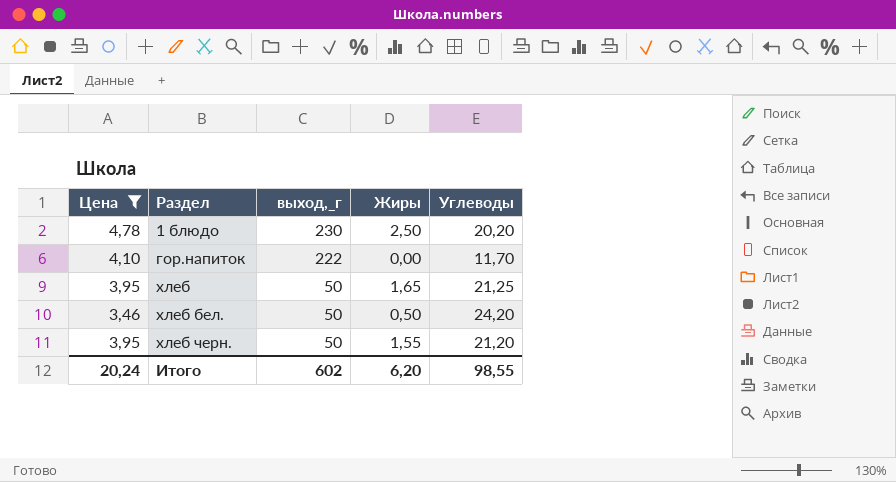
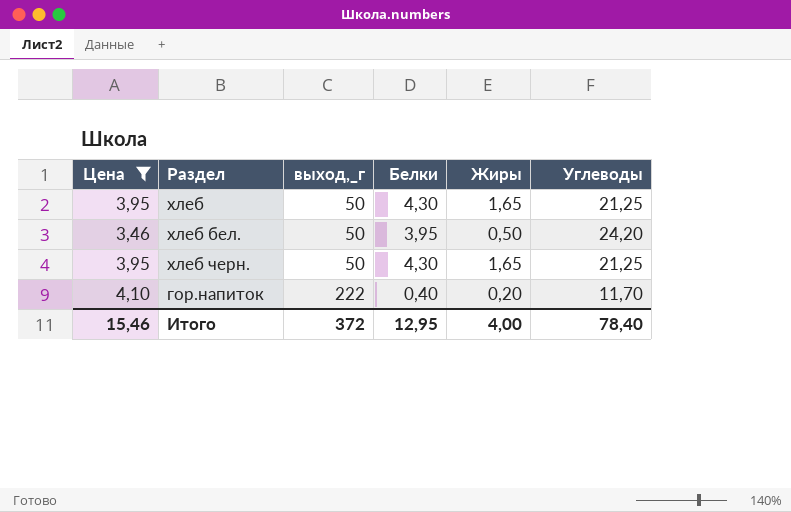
row order: Раздел ascending -> выход,_г ascending
column Белки | position: none -> 4
row 1 блюдо: 4,78 | 230 | 2,50 | 20,20 -> none
хлеб черн. | Жиры: 1,55 -> 1,65
хлеб черн. | Углеводы: 21,20 -> 21,25
гор.напиток | Жиры: 0,00 -> 0,20
Итого | Цена: 20,24 -> 15,46
Итого | выход,_г: 602 -> 372
Итого | Жиры: 6,20 -> 4,00
Итого | Углеводы: 98,55 -> 78,40

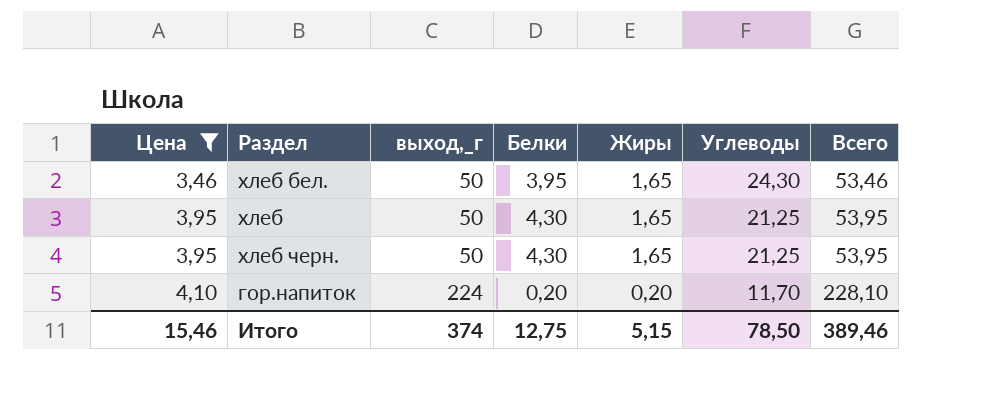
row order: выход,_г ascending -> Цена ascending
column Всего | formula: none -> [Цена] + [выход,_г]
хлеб бел. | Жиры: 0,50 -> 1,65
хлеб бел. | Углеводы: 24,20 -> 24,30
гор.напиток | выход,_г: 222 -> 224
гор.напиток | Белки: 0,40 -> 0,20
Итого | выход,_г: 372 -> 374
Итого | Белки: 12,95 -> 12,75
Итого | Жиры: 4,00 -> 5,15
Итого | Углеводы: 78,40 -> 78,50

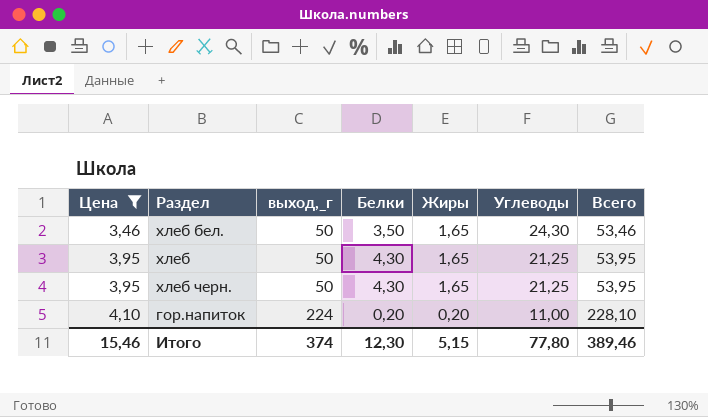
хлеб бел. | Белки: 3,95 -> 3,50
гор.напиток | Углеводы: 11,70 -> 11,00
Итого | Белки: 12,75 -> 12,30
Итого | Углеводы: 78,50 -> 77,80

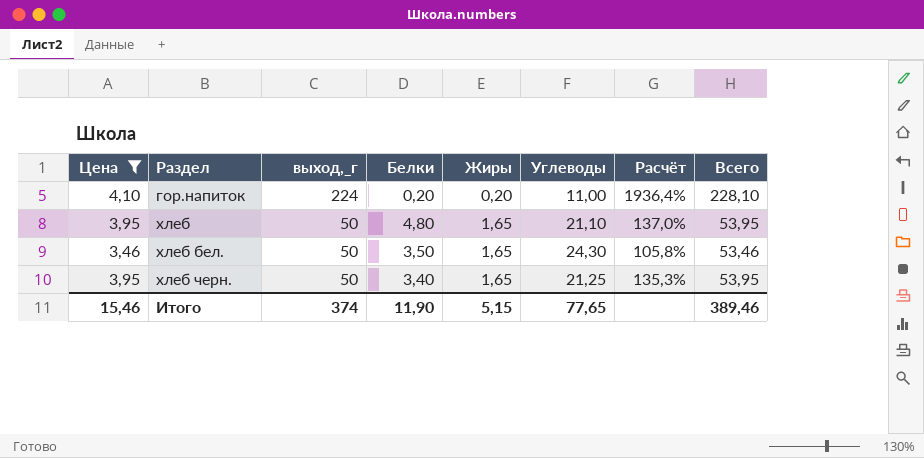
row order: Цена ascending -> Раздел ascending
column Расчёт | formula: none -> ([выход,_г] - [Углеводы]) / [Углеводы]
хлеб | Белки: 4,30 -> 4,80
хлеб | Углеводы: 21,25 -> 21,10
хлеб черн. | Белки: 4,30 -> 3,40
Итого | Белки: 12,30 -> 11,90
Итого | Углеводы: 77,80 -> 77,65

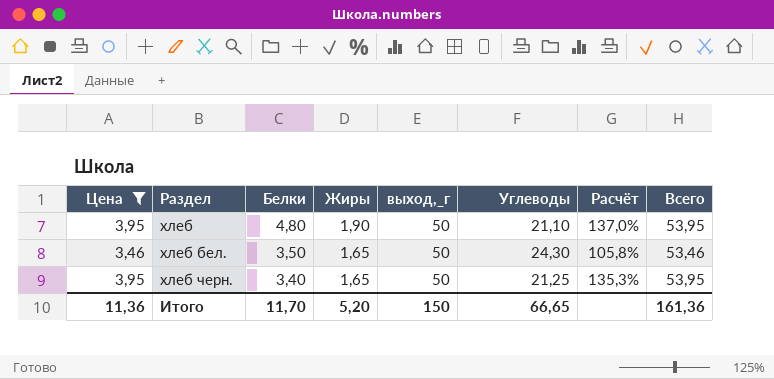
column выход,_г | position: 3 -> 5
row гор.напиток: 4,10 | 224 | 0,20 | 0,20 | 11,00 | 1936,4% | 228,10 -> none
хлеб | Жиры: 1,65 -> 1,90
Итого | Цена: 15,46 -> 11,36
Итого | Белки: 11,90 -> 11,70
Итого | Жиры: 5,15 -> 5,20
Итого | выход,_г: 374 -> 150
Итого | Углеводы: 77,65 -> 66,65
Итого | Всего: 389,46 -> 161,36

